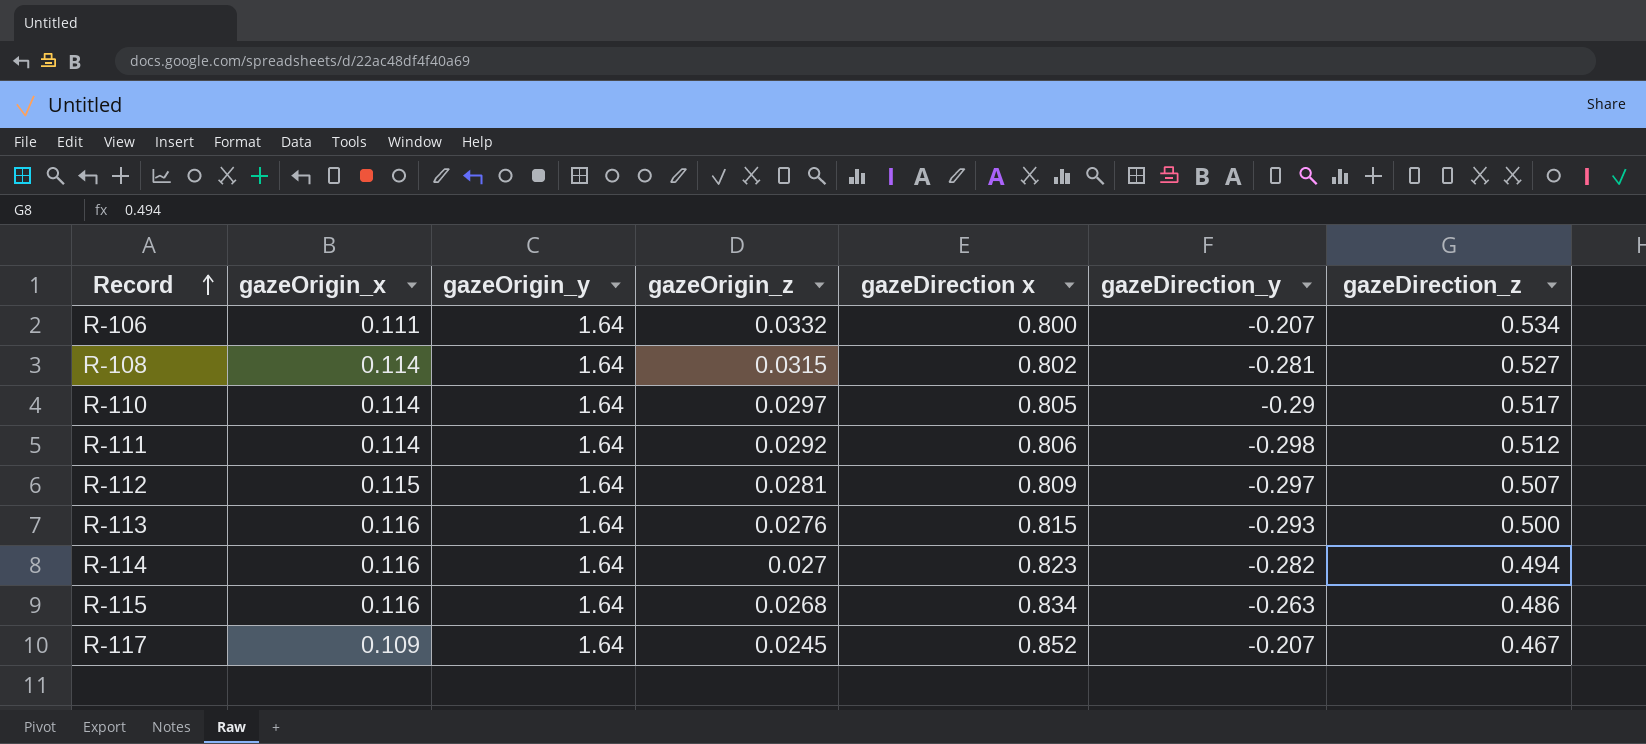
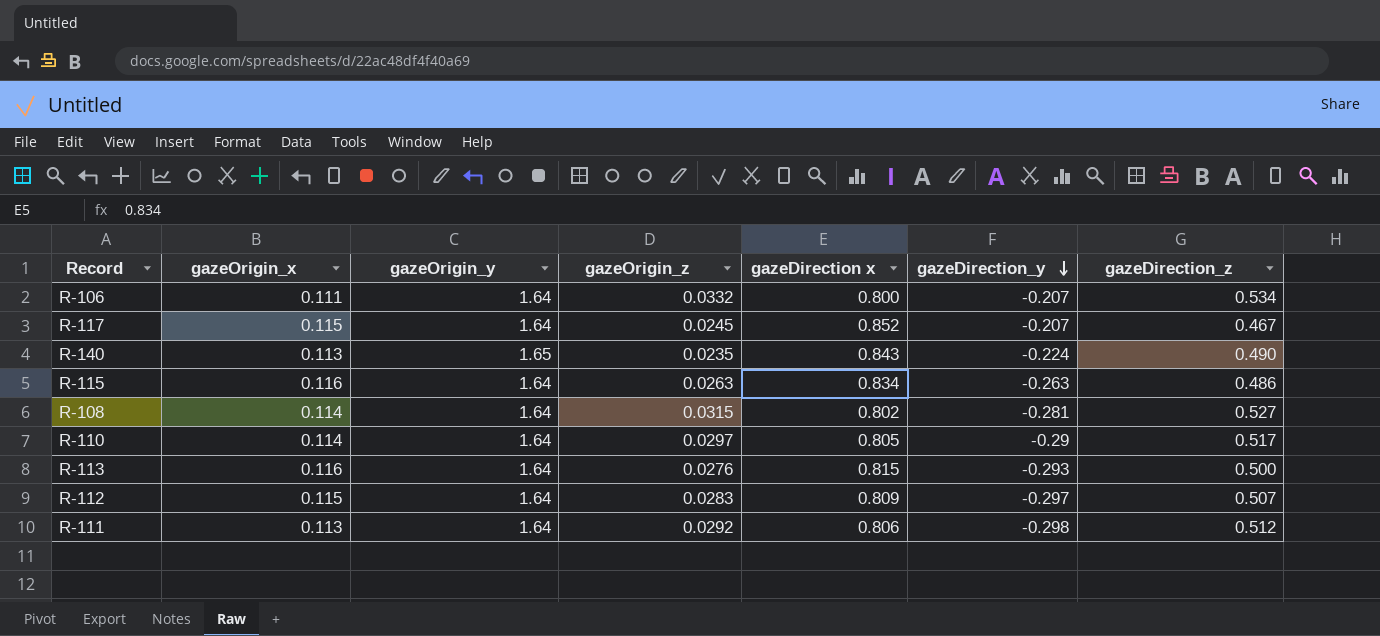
row order: Record ascending -> gazeDirection_y descending
row R-114: 0.116 | 1.64 | 0.027 | 0.823 | -0.282 | 0.494 -> none
R-117 | gazeOrigin_x: 0.109 -> 0.115
row R-140: none -> 0.113 | 1.65 | 0.0235 | 0.843 | -0.224 | 0.490
R-115 | gazeOrigin_z: 0.0268 -> 0.0263
R-112 | gazeOrigin_z: 0.0281 -> 0.0283
R-111 | gazeOrigin_x: 0.114 -> 0.113

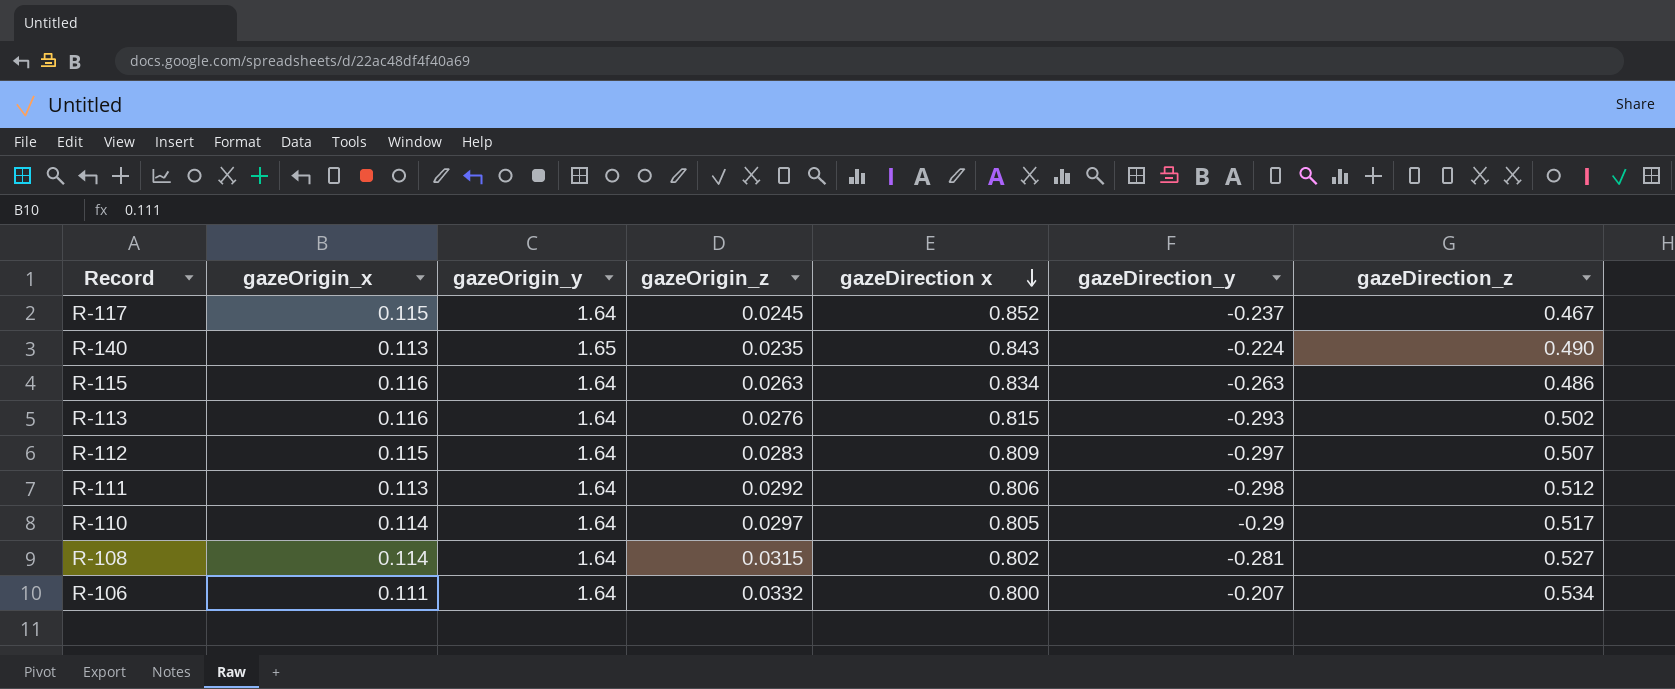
row order: gazeDirection_y descending -> gazeDirection x descending
R-117 | gazeDirection_y: -0.207 -> -0.237
R-113 | gazeDirection_z: 0.500 -> 0.502

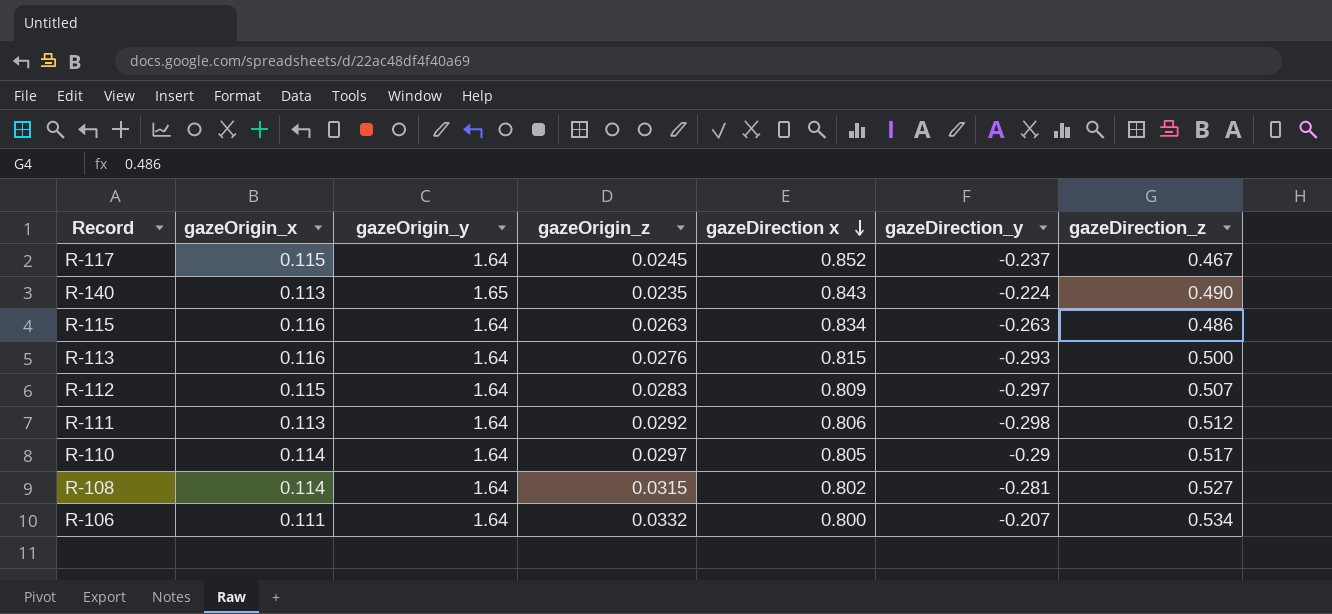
R-113 | gazeDirection_z: 0.502 -> 0.500

